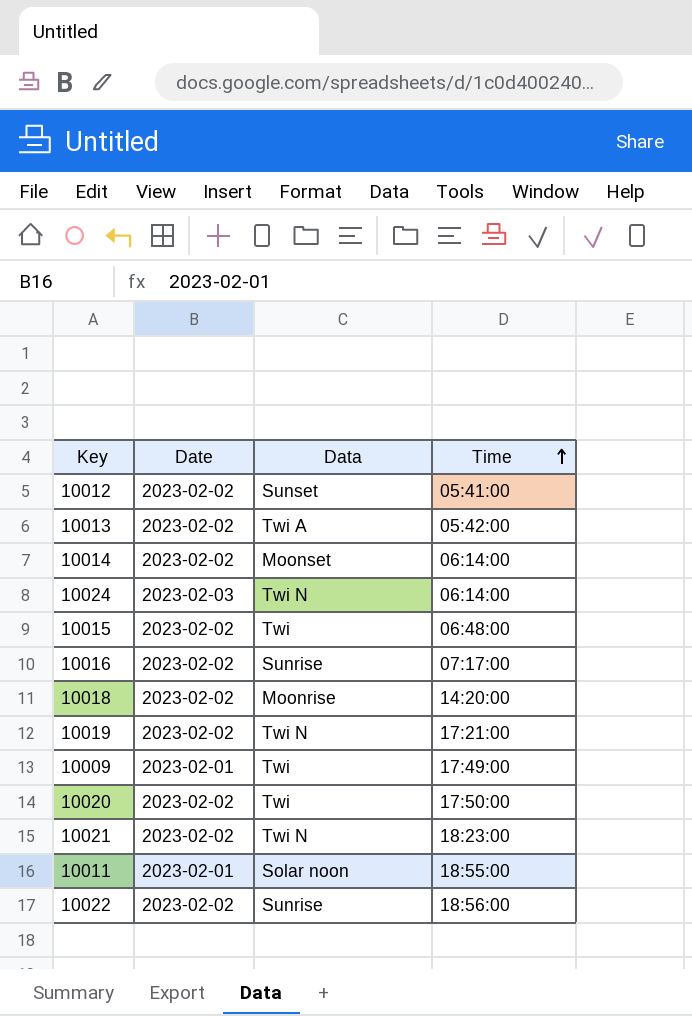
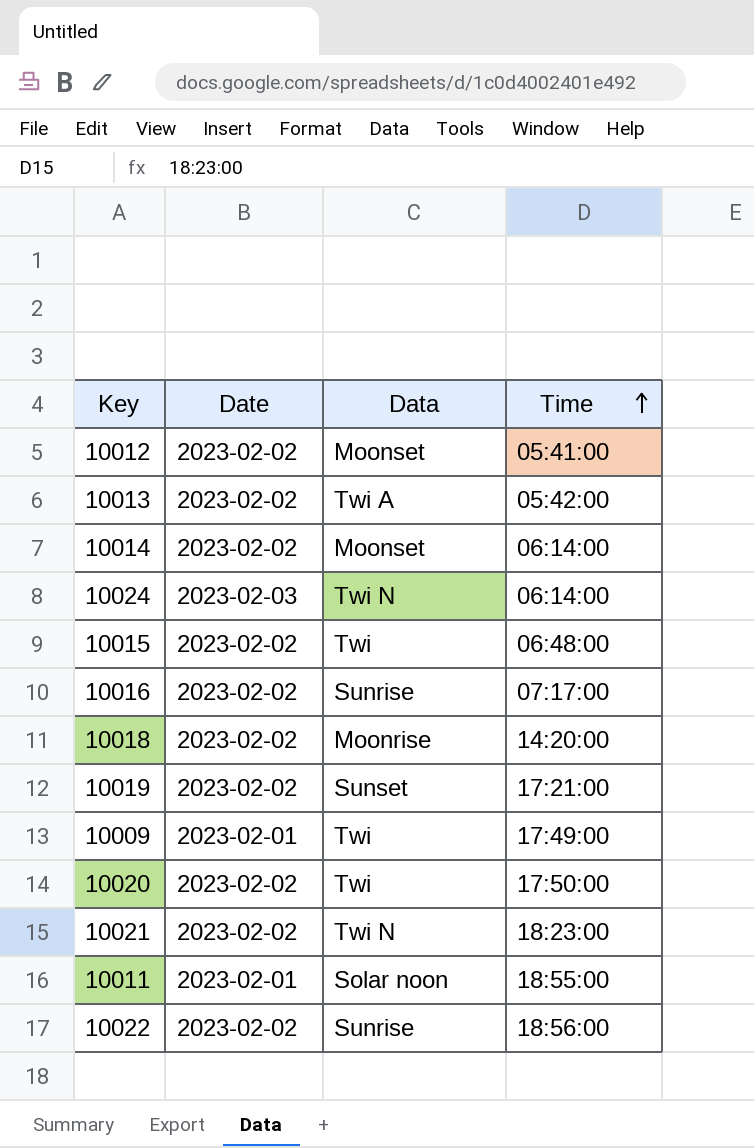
10012 | Data: Sunset -> Moonset
10019 | Data: Twi N -> Sunset

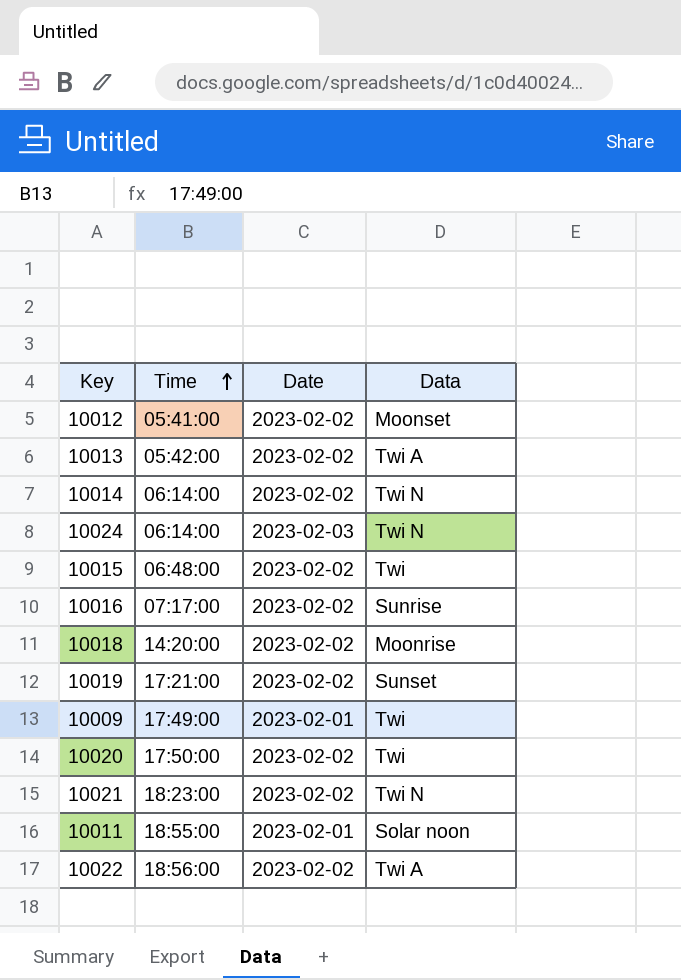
column Time | position: 4 -> 2
10014 | Data: Moonset -> Twi N
10022 | Data: Sunrise -> Twi A

